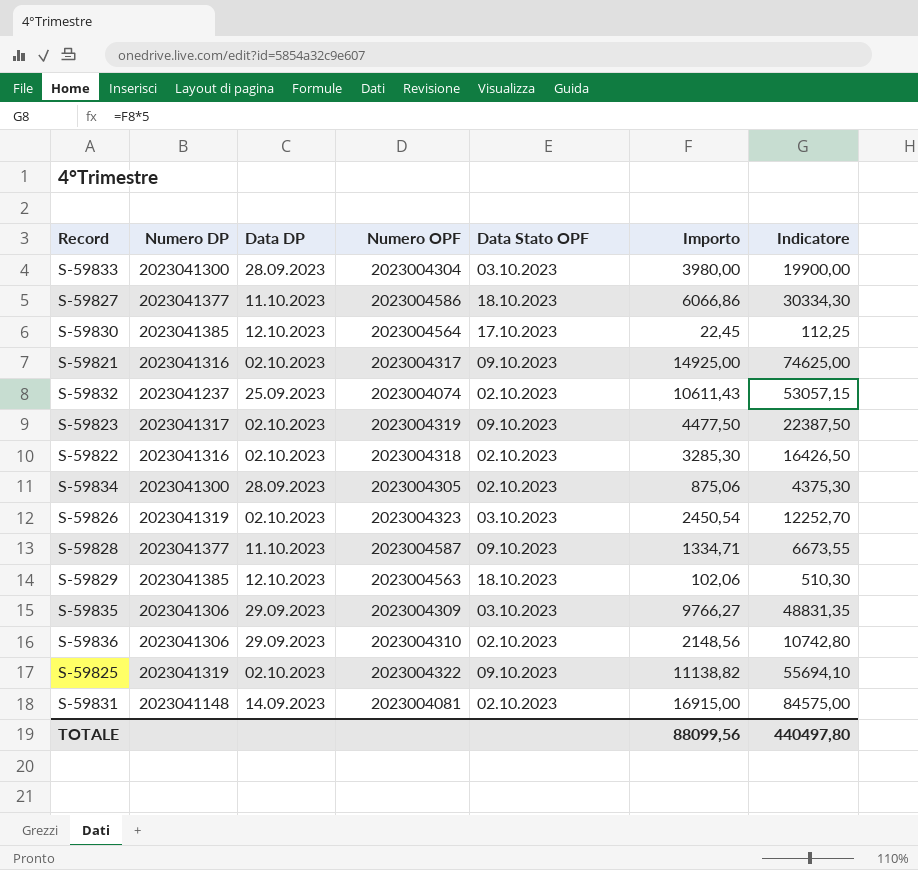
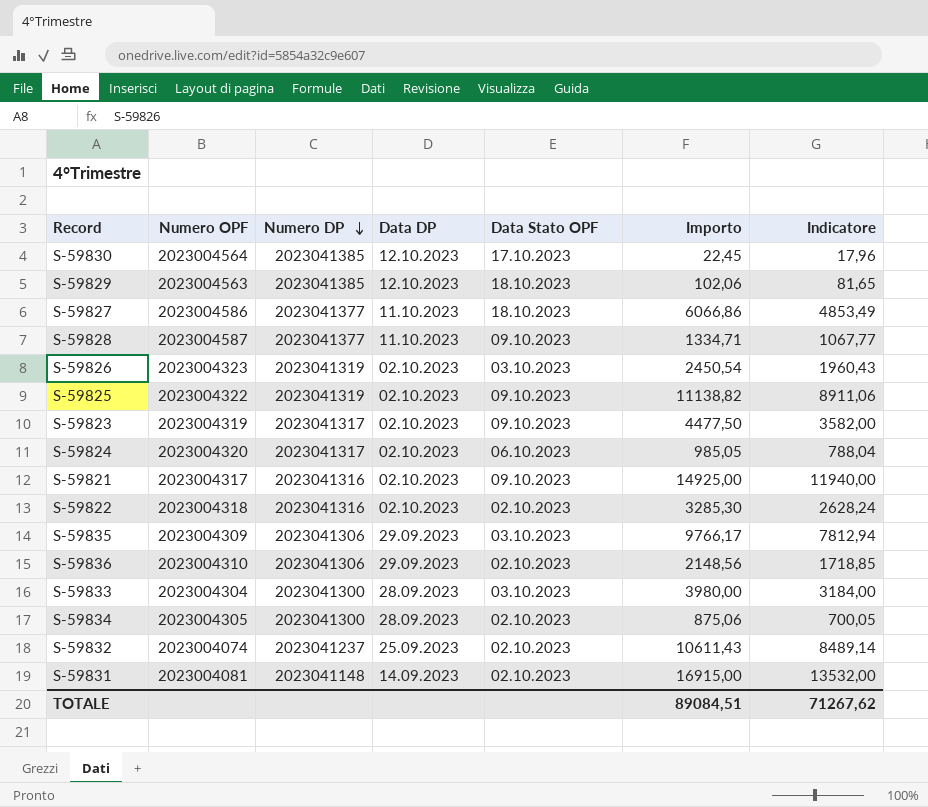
row order: none -> Numero DP descending
column Numero OPF | position: 4 -> 2
column Indicatore | formula: [Importo] * 5 -> [Importo] * 0,8
row S-59824: none -> 2023004320 | 2023041317 | 02.10.2023 | 06.10.2023 | 985,05 | 788,04
S-59835 | Importo: 9766,27 -> 9766,17
TOTALE | Importo: 88099,56 -> 89084,51
TOTALE | Indicatore: 440497,80 -> 71267,62

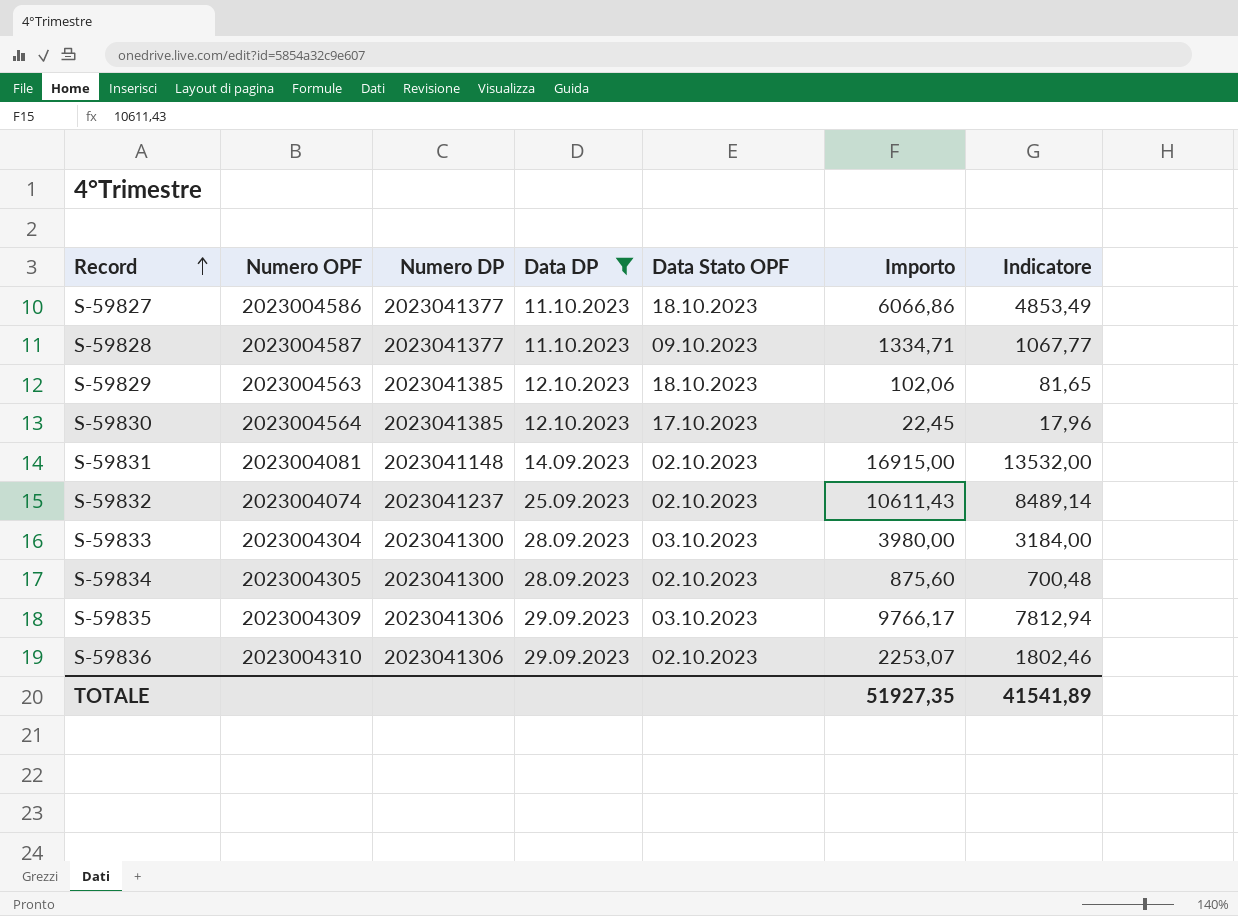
filter: none -> Data DP != 02.10.2023
row order: Numero DP descending -> Record ascending
S-59834 | Importo: 875,06 -> 875,60
S-59834 | Indicatore: 700,05 -> 700,48
S-59836 | Importo: 2148,56 -> 2253,07
S-59836 | Indicatore: 1718,85 -> 1802,46
TOTALE | Importo: 89084,51 -> 51927,35
TOTALE | Indicatore: 71267,62 -> 41541,89

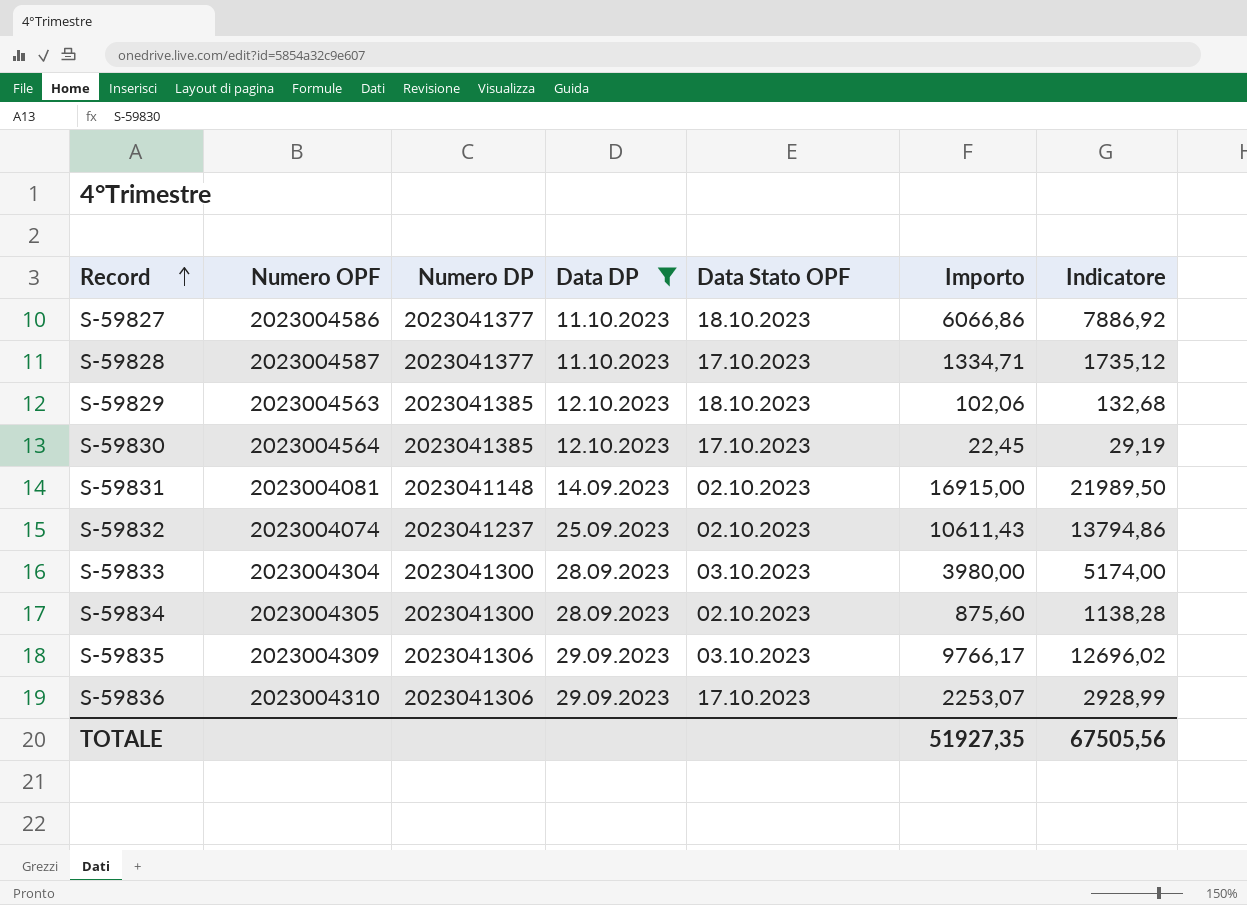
column Indicatore | formula: [Importo] * 0,8 -> [Importo] * 1,3
S-59828 | Data Stato OPF: 09.10.2023 -> 17.10.2023
S-59836 | Data Stato OPF: 02.10.2023 -> 17.10.2023
TOTALE | Indicatore: 41541,89 -> 67505,56

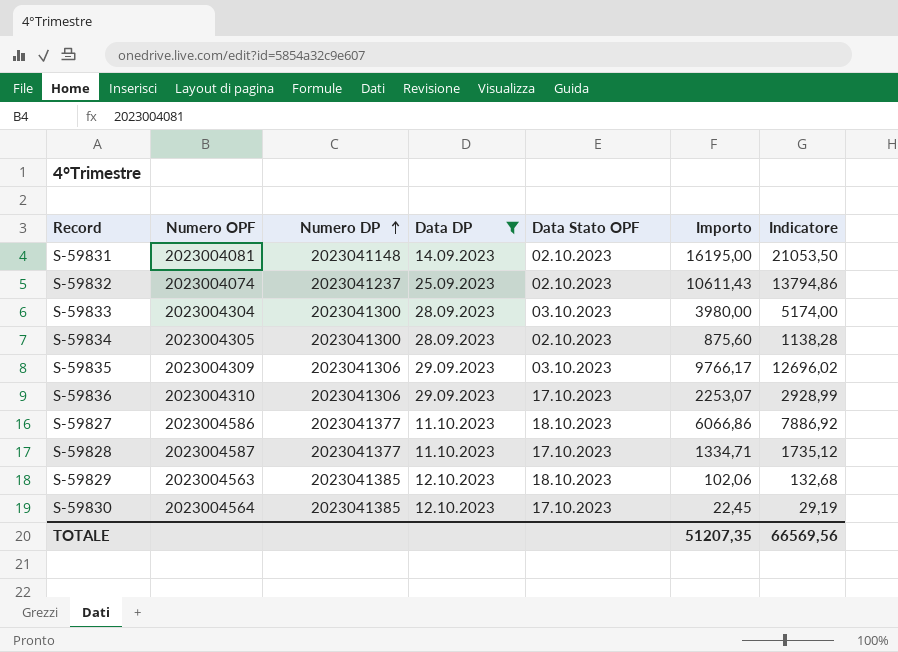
row order: Record ascending -> Numero DP ascending
S-59831 | Importo: 16915,00 -> 16195,00
S-59831 | Indicatore: 21989,50 -> 21053,50
TOTALE | Importo: 51927,35 -> 51207,35
TOTALE | Indicatore: 67505,56 -> 66569,56

